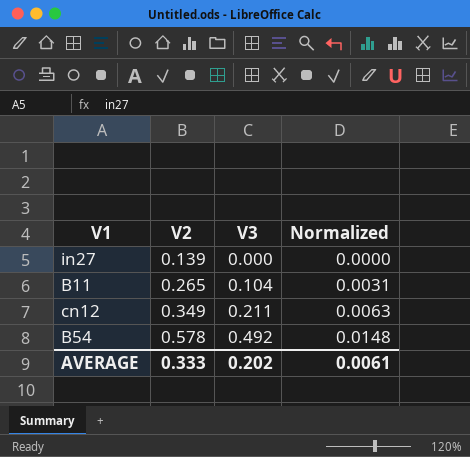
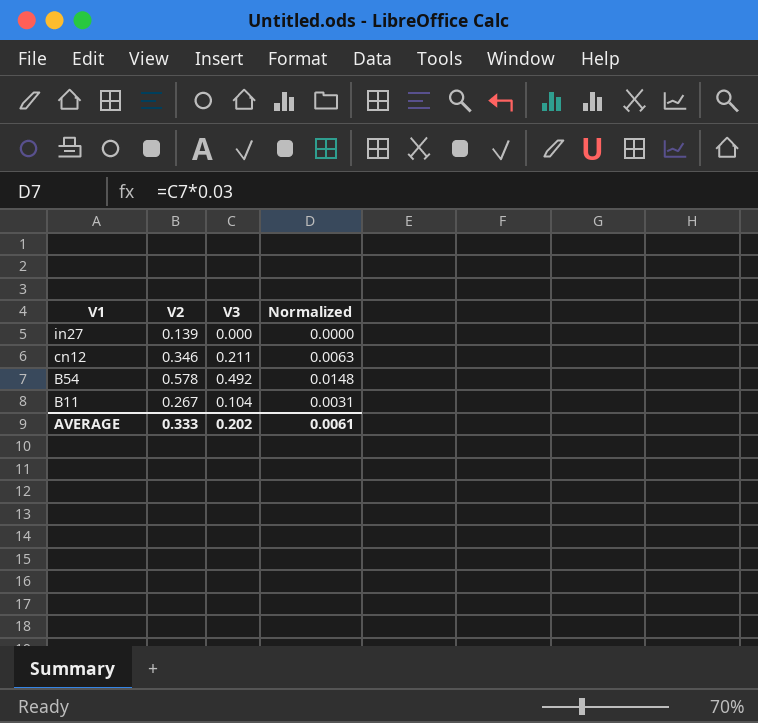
row order: V2 ascending -> V1 descending
cn12 | V2: 0.349 -> 0.346
B11 | V2: 0.265 -> 0.267

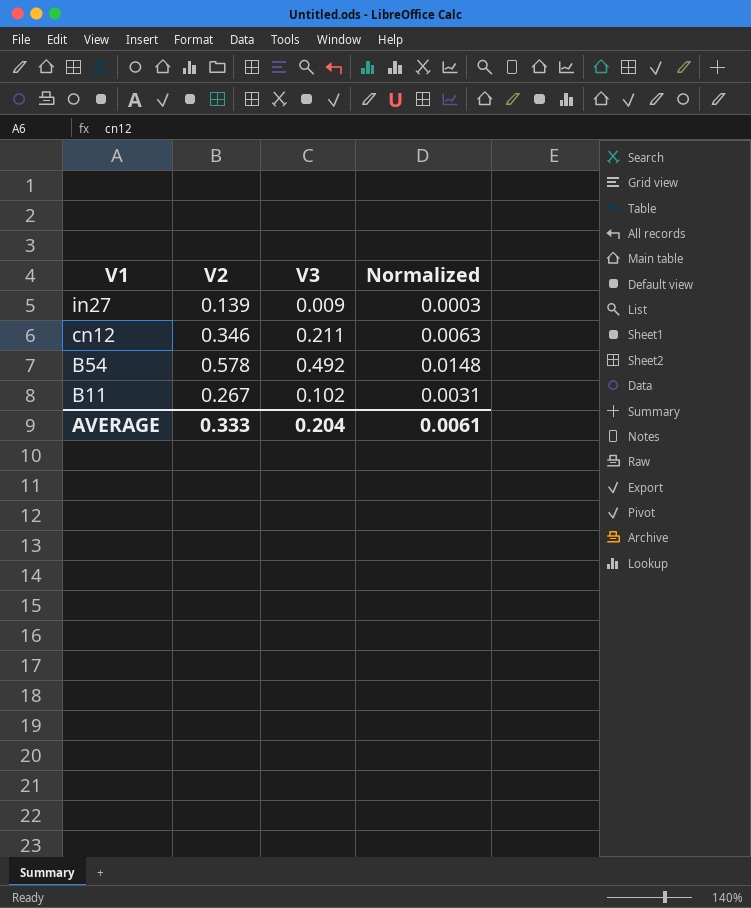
in27 | V3: 0.000 -> 0.009
in27 | Normalized: 0.0000 -> 0.0003
B11 | V3: 0.104 -> 0.102
AVERAGE | V3: 0.202 -> 0.204

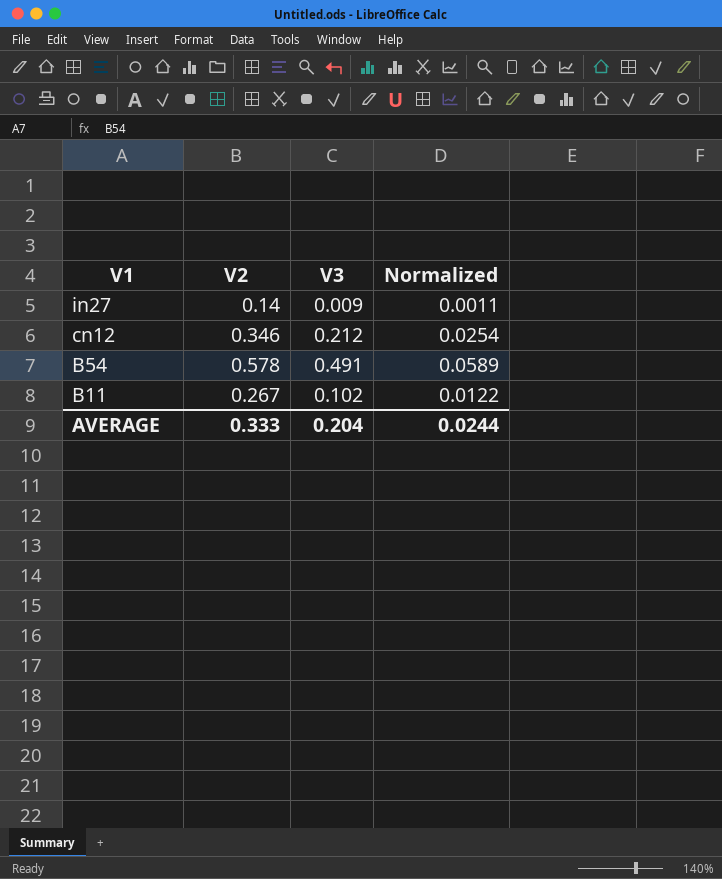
column Normalized | formula: [V3] * 0.03 -> [V3] * 0.12
in27 | V2: 0.139 -> 0.14
cn12 | V3: 0.211 -> 0.212
B54 | V3: 0.492 -> 0.491
AVERAGE | Normalized: 0.0061 -> 0.0244

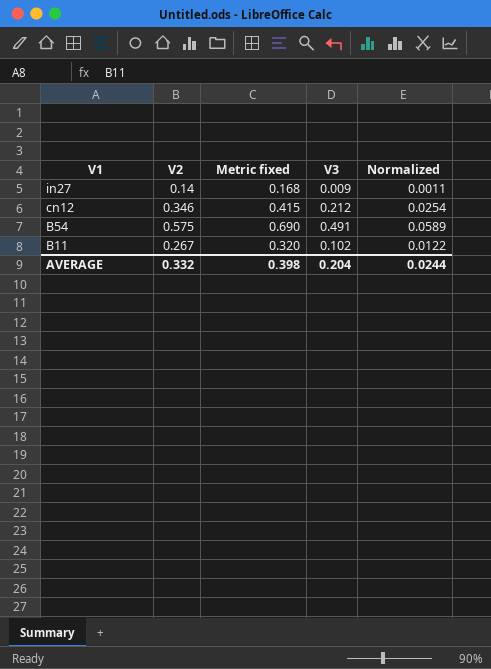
column Metric fixed | formula: none -> [V2] * 1.2
B54 | V2: 0.578 -> 0.575
AVERAGE | V2: 0.333 -> 0.332

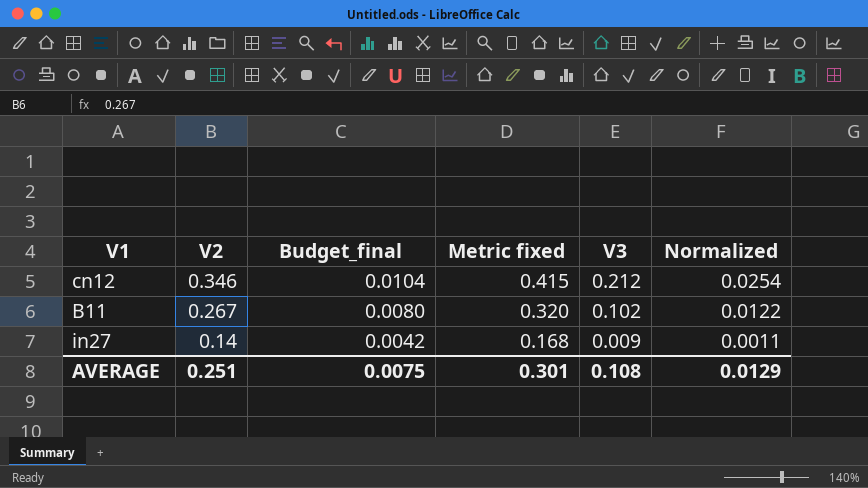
row order: V1 descending -> V2 descending
column Budget_final | formula: none -> [V2] * 0.03
row B54: 0.575 | 0.690 | 0.491 | 0.0589 -> none
AVERAGE | V2: 0.332 -> 0.251
AVERAGE | Metric fixed: 0.398 -> 0.301
AVERAGE | V3: 0.204 -> 0.108
AVERAGE | Normalized: 0.0244 -> 0.0129

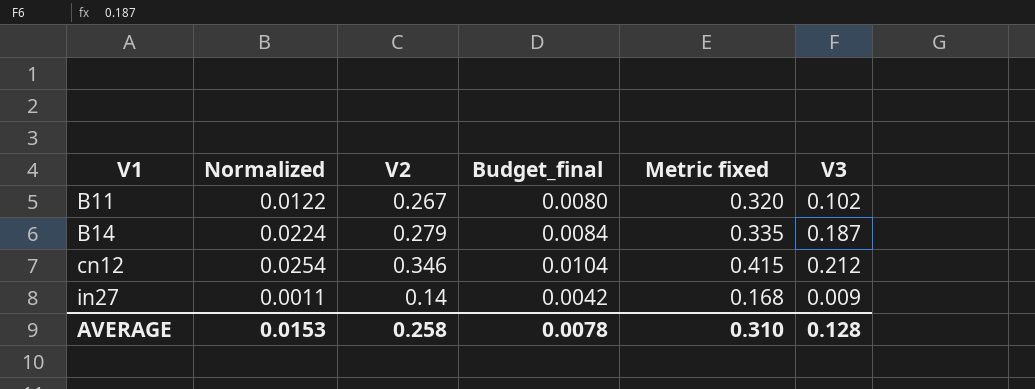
row order: V2 descending -> V1 ascending
column Normalized | position: 6 -> 2
row B14: none -> 0.0224 | 0.279 | 0.0084 | 0.335 | 0.187
AVERAGE | Normalized: 0.0129 -> 0.0153
AVERAGE | V2: 0.251 -> 0.258
AVERAGE | Budget_final: 0.0075 -> 0.0078
AVERAGE | Metric fixed: 0.301 -> 0.310
AVERAGE | V3: 0.108 -> 0.128

